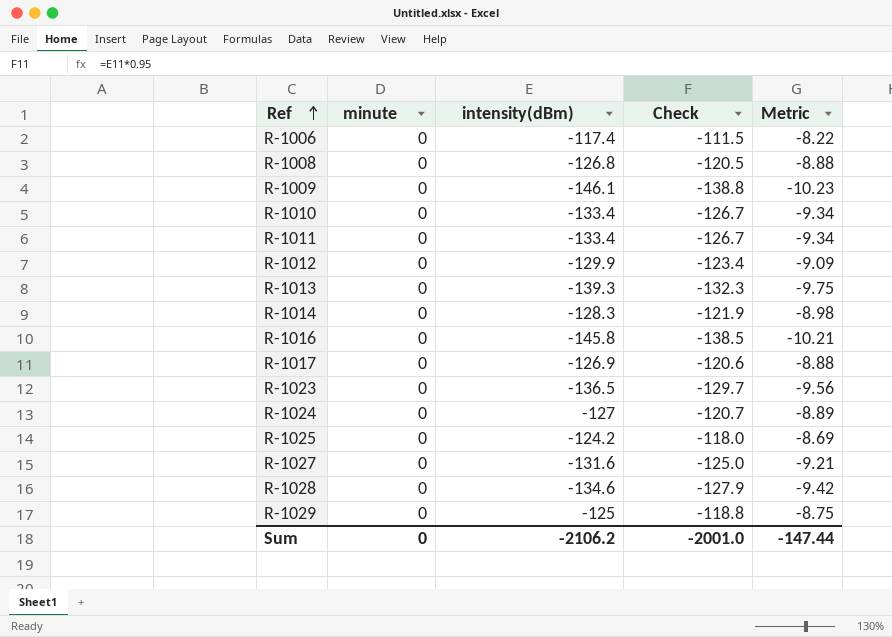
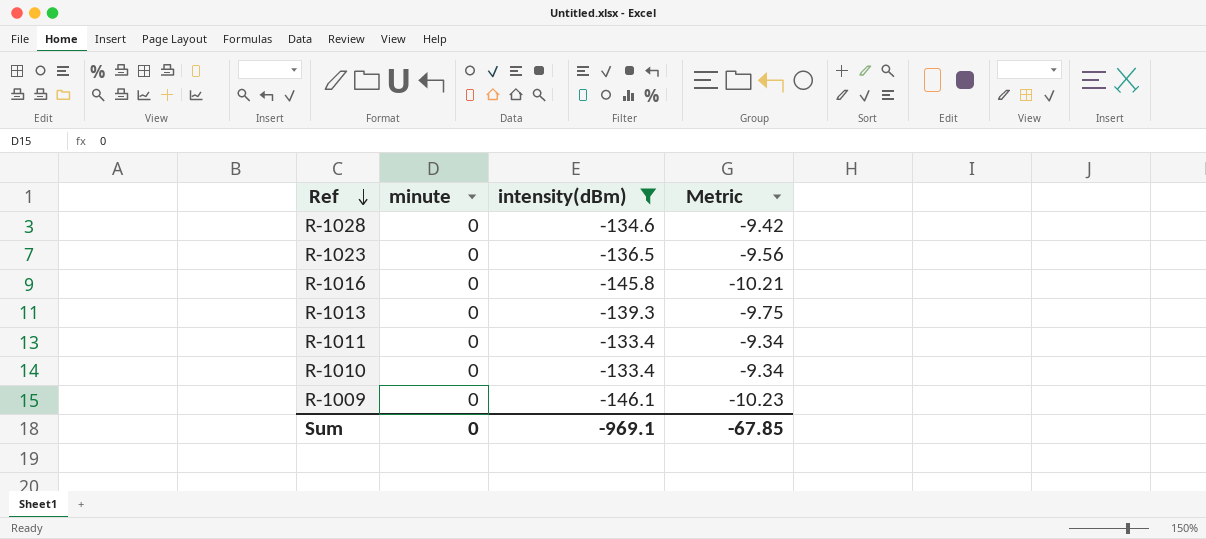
filter: none -> intensity(dBm) <= -133.4
row order: Ref ascending -> Ref descending
column Check | formula: [intensity(dBm)] * 0.95 -> none
Sum | intensity(dBm): -2106.2 -> -969.1
Sum | Metric: -147.44 -> -67.85

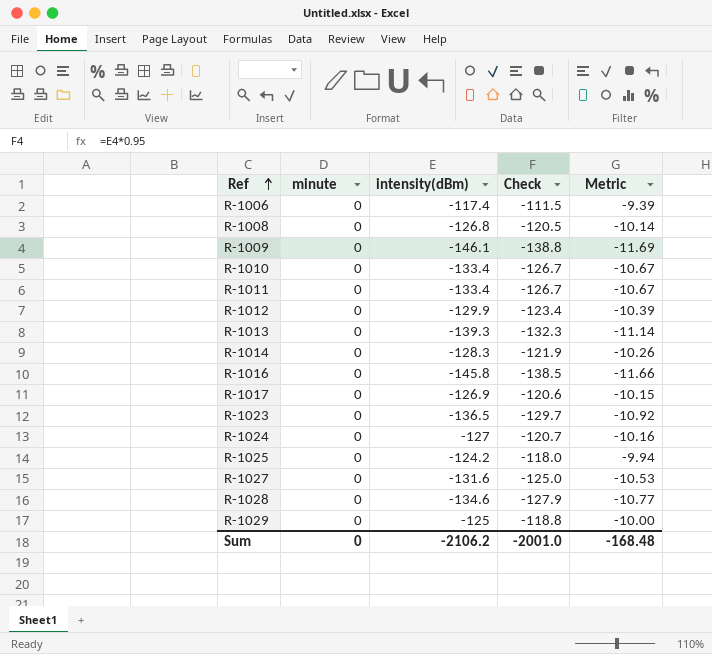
filter: intensity(dBm) <= -133.4 -> none
row order: Ref descending -> Ref ascending
column Check | formula: none -> [intensity(dBm)] * 0.95
column Metric | formula: [intensity(dBm)] * 0.07 -> [intensity(dBm)] * 0.08
Sum | intensity(dBm): -969.1 -> -2106.2
Sum | Metric: -67.85 -> -168.48

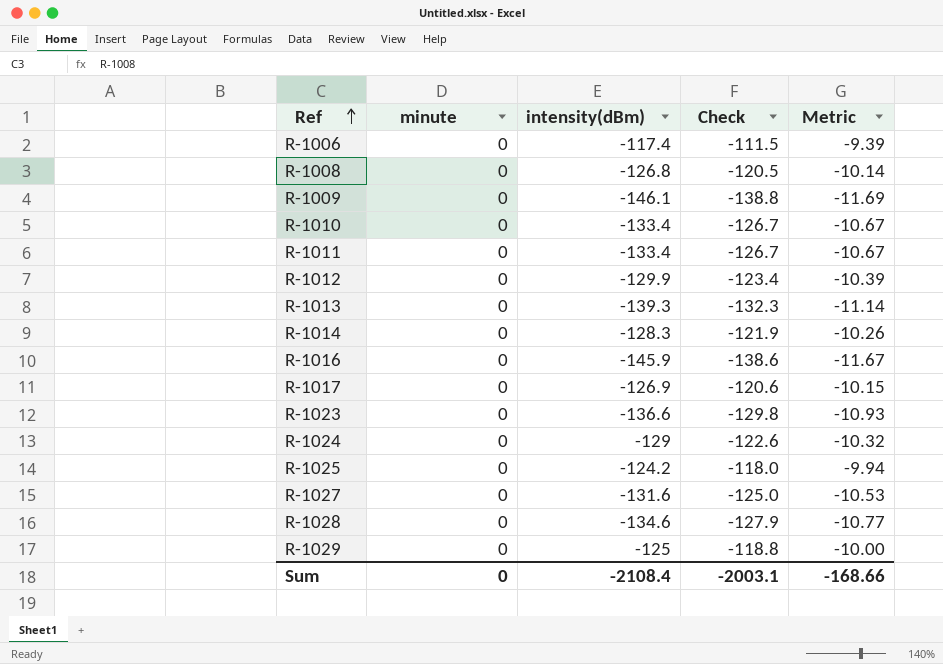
R-1016 | intensity(dBm): -145.8 -> -145.9
R-1016 | Check: -138.5 -> -138.6
R-1016 | Metric: -11.66 -> -11.67
R-1023 | intensity(dBm): -136.5 -> -136.6
R-1023 | Check: -129.7 -> -129.8
R-1023 | Metric: -10.92 -> -10.93
R-1024 | intensity(dBm): -127 -> -129
R-1024 | Check: -120.7 -> -122.6
R-1024 | Metric: -10.16 -> -10.32
Sum | intensity(dBm): -2106.2 -> -2108.4
Sum | Check: -2001.0 -> -2003.1
Sum | Metric: -168.48 -> -168.66

